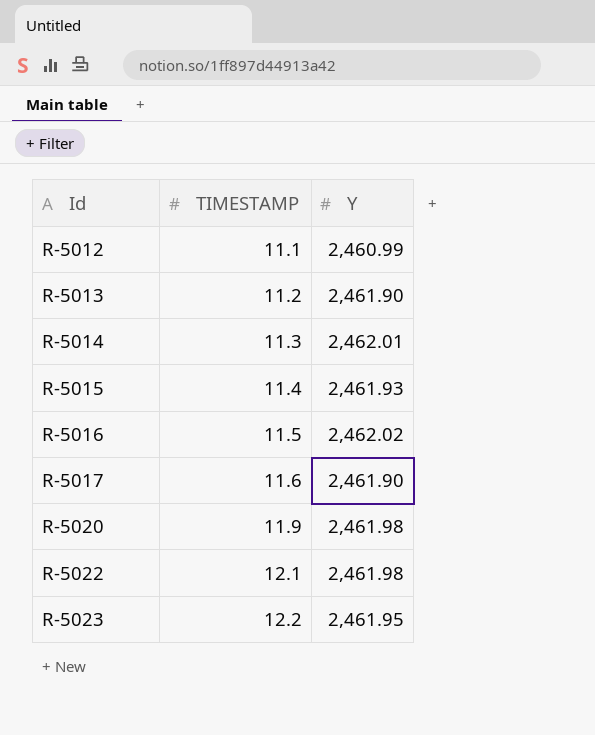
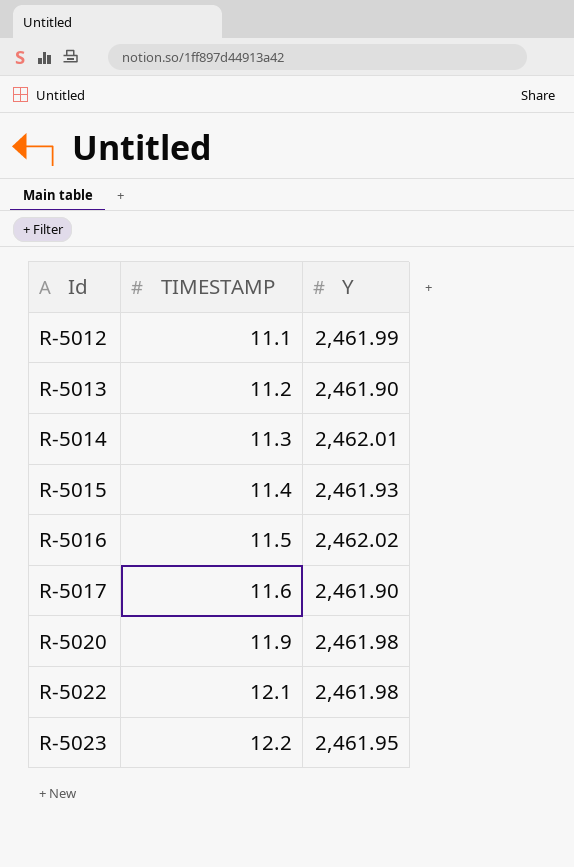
R-5012 | Y: 2,460.99 -> 2,461.99

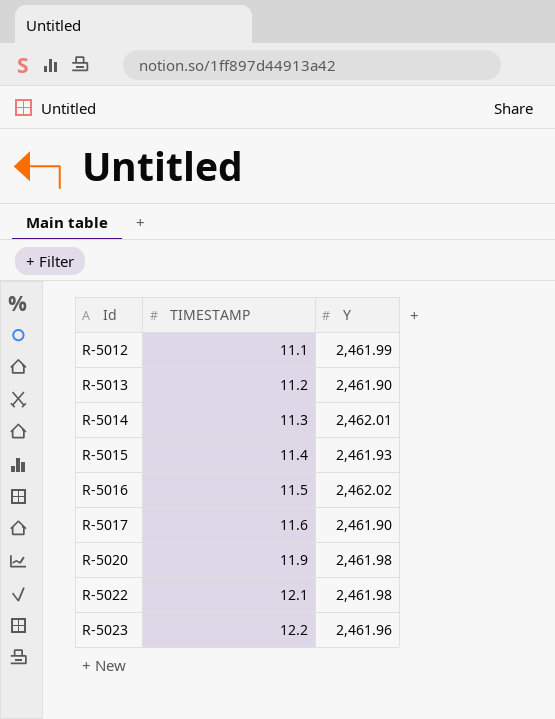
R-5023 | Y: 2,461.95 -> 2,461.96

